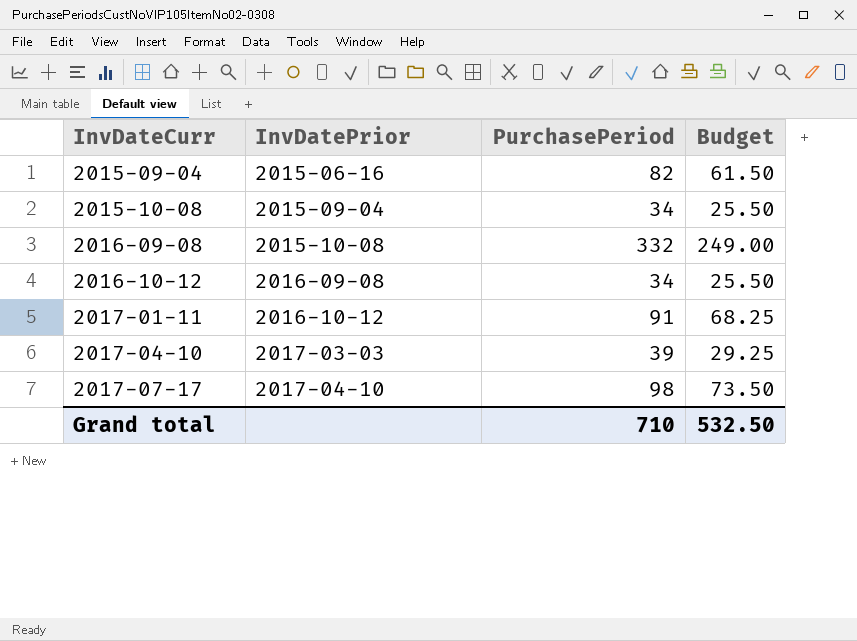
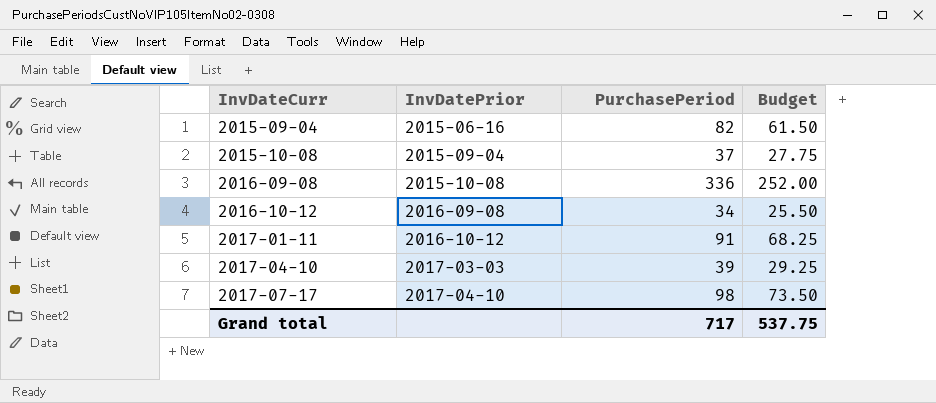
2015-10-08 | PurchasePeriod: 34 -> 37
2015-10-08 | Budget: 25.50 -> 27.75
2016-09-08 | PurchasePeriod: 332 -> 336
2016-09-08 | Budget: 249.00 -> 252.00
Grand total | PurchasePeriod: 710 -> 717
Grand total | Budget: 532.50 -> 537.75

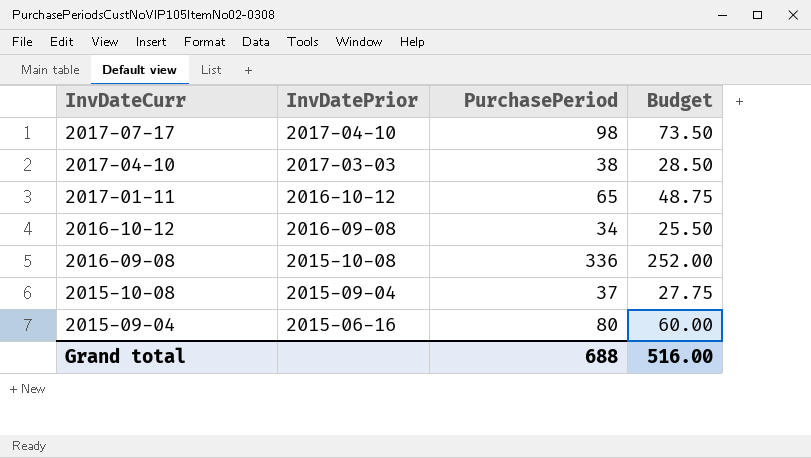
row order: InvDateCurr ascending -> InvDateCurr descending
2017-04-10 | PurchasePeriod: 39 -> 38
2017-04-10 | Budget: 29.25 -> 28.50
2017-01-11 | PurchasePeriod: 91 -> 65
2017-01-11 | Budget: 68.25 -> 48.75
2015-09-04 | PurchasePeriod: 82 -> 80
2015-09-04 | Budget: 61.50 -> 60.00
Grand total | PurchasePeriod: 717 -> 688
Grand total | Budget: 537.75 -> 516.00

